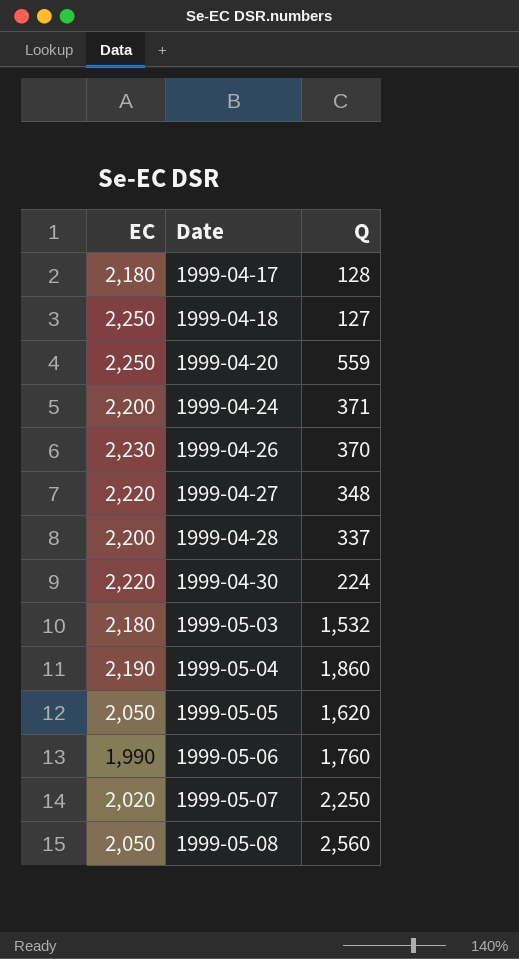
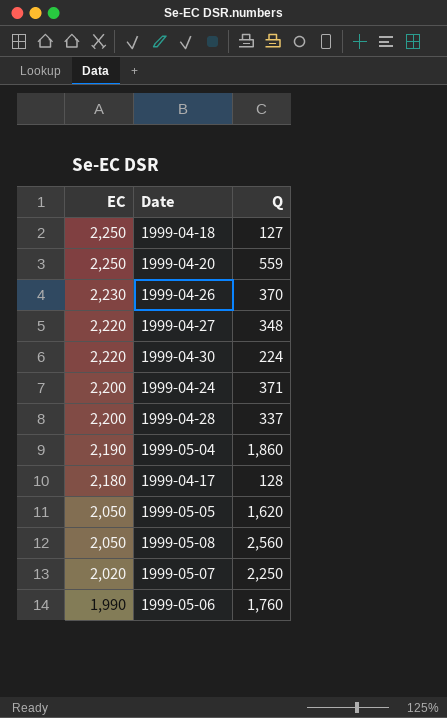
row order: Date ascending -> EC descending
row 1999-05-03: 2,180 | 1,532 -> none

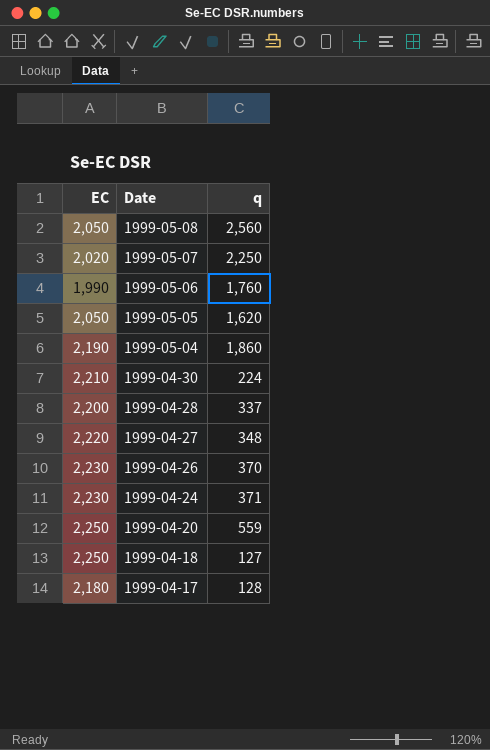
row order: EC descending -> Date descending
column name: Q -> q
1999-04-30 | EC: 2,220 -> 2,210
1999-04-24 | EC: 2,200 -> 2,230

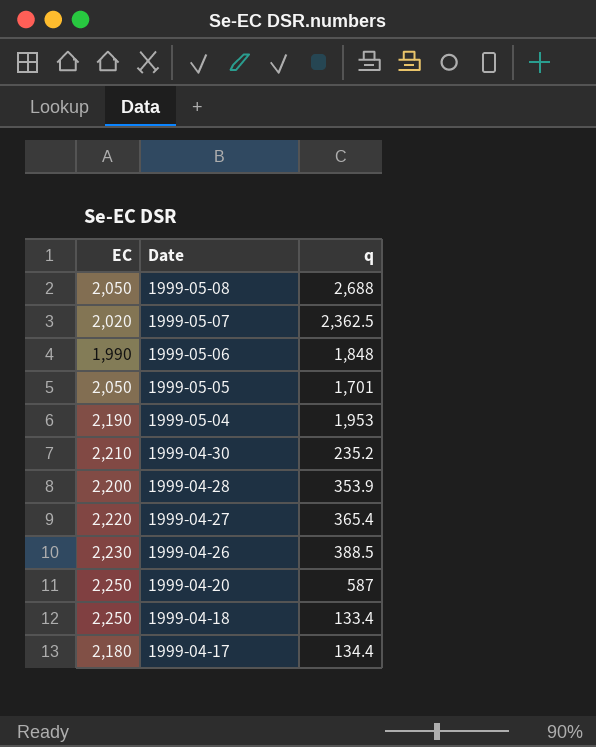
row 1999-04-24: 2,230 | 371 -> none
1999-05-08 | q: 2,560 -> 2,688
1999-05-07 | q: 2,250 -> 2,362.5
1999-05-06 | q: 1,760 -> 1,848
1999-05-05 | q: 1,620 -> 1,701
1999-05-04 | q: 1,860 -> 1,953
1999-04-30 | q: 224 -> 235.2
1999-04-28 | q: 337 -> 353.9
1999-04-27 | q: 348 -> 365.4
1999-04-26 | q: 370 -> 388.5
1999-04-20 | q: 559 -> 587
1999-04-18 | q: 127 -> 133.4
1999-04-17 | q: 128 -> 134.4

